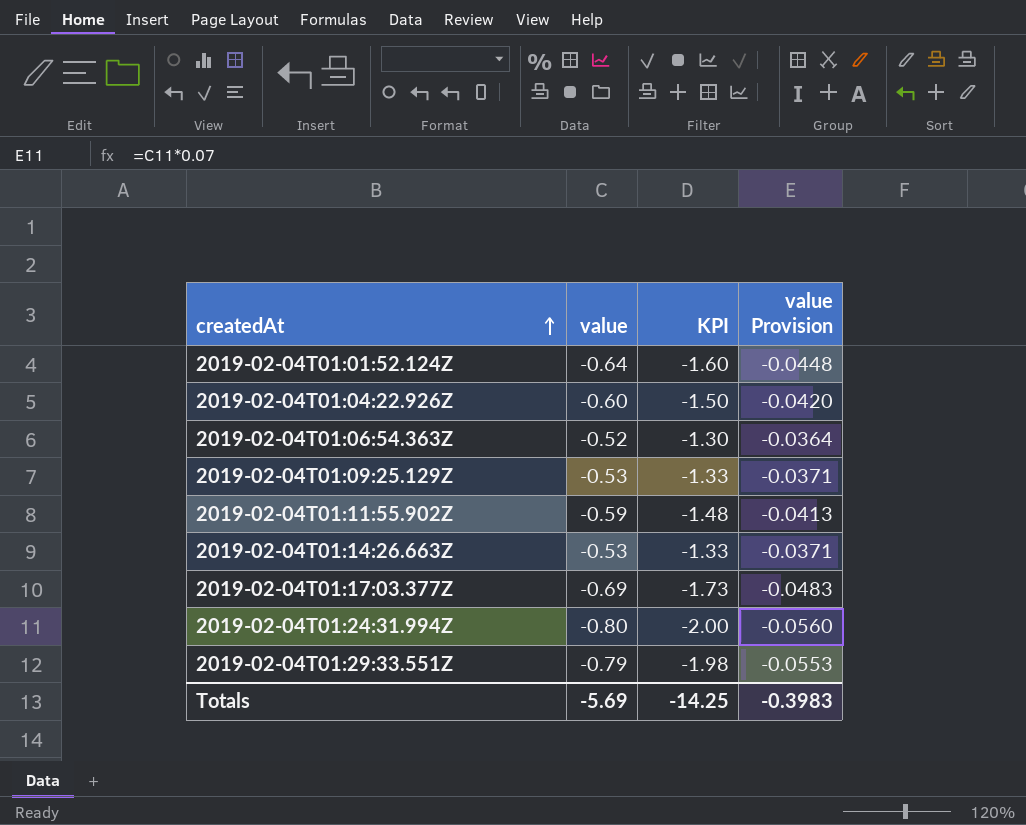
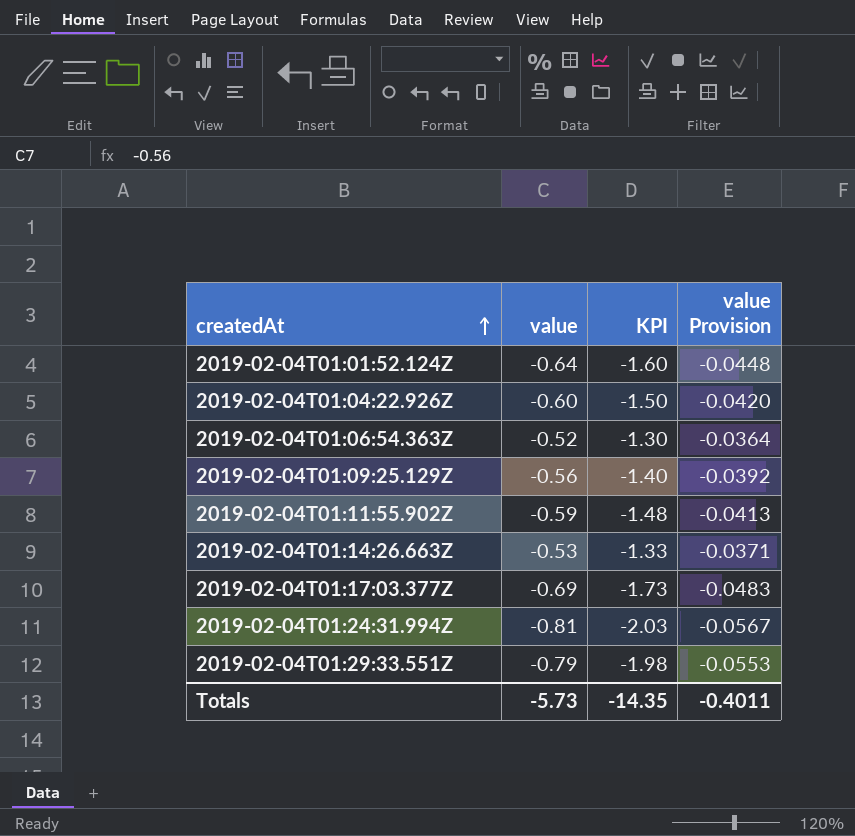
2019-02-04T01:09:25.129Z | value: -0.53 -> -0.56
2019-02-04T01:09:25.129Z | KPI: -1.33 -> -1.40
2019-02-04T01:09:25.129Z | value Provision: -0.0371 -> -0.0392
2019-02-04T01:24:31.994Z | value: -0.80 -> -0.81
2019-02-04T01:24:31.994Z | KPI: -2.00 -> -2.03
2019-02-04T01:24:31.994Z | value Provision: -0.0560 -> -0.0567
Totals | value: -5.69 -> -5.73
Totals | KPI: -14.25 -> -14.35
Totals | value Provision: -0.3983 -> -0.4011

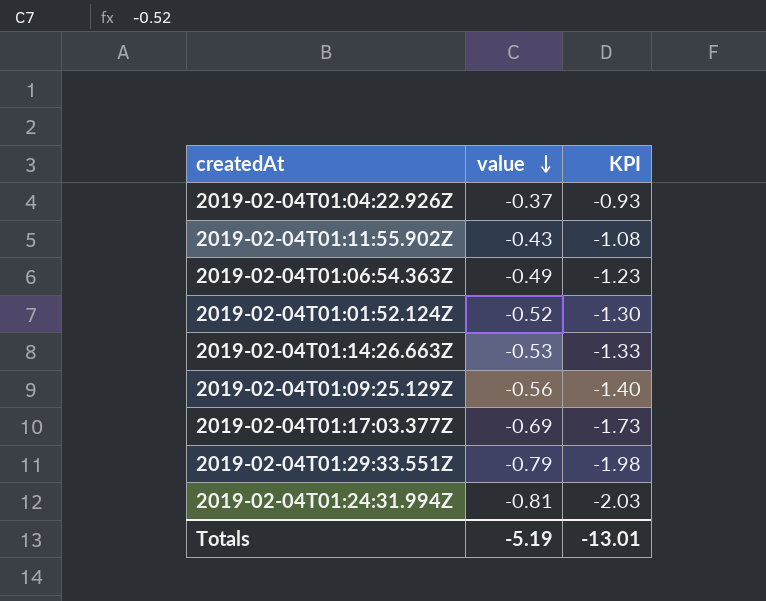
row order: createdAt ascending -> value descending
column value Provision | formula: [value] * 0.07 -> none
2019-02-04T01:04:22.926Z | value: -0.60 -> -0.37
2019-02-04T01:04:22.926Z | KPI: -1.50 -> -0.93
2019-02-04T01:11:55.902Z | value: -0.59 -> -0.43
2019-02-04T01:11:55.902Z | KPI: -1.48 -> -1.08
2019-02-04T01:06:54.363Z | value: -0.52 -> -0.49
2019-02-04T01:06:54.363Z | KPI: -1.30 -> -1.23
2019-02-04T01:01:52.124Z | value: -0.64 -> -0.52
2019-02-04T01:01:52.124Z | KPI: -1.60 -> -1.30
Totals | value: -5.73 -> -5.19
Totals | KPI: -14.35 -> -13.01

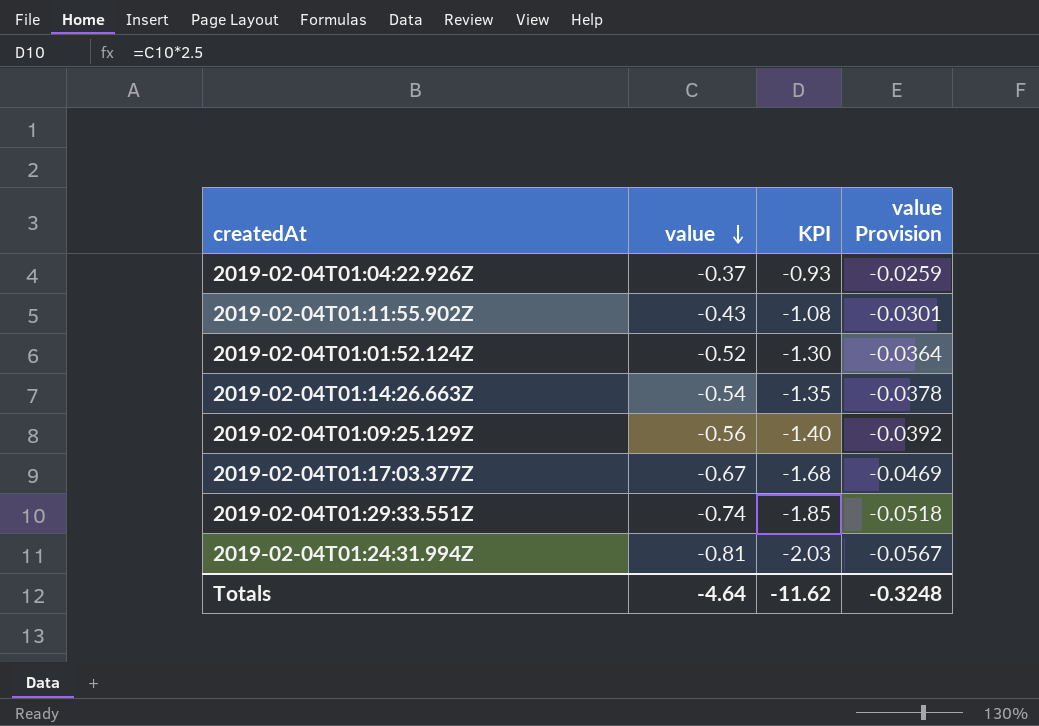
column value Provision | formula: none -> [value] * 0.07
row 2019-02-04T01:06:54.363Z: -0.49 | -1.23 -> none
2019-02-04T01:14:26.663Z | value: -0.53 -> -0.54
2019-02-04T01:14:26.663Z | KPI: -1.33 -> -1.35
2019-02-04T01:17:03.377Z | value: -0.69 -> -0.67
2019-02-04T01:17:03.377Z | KPI: -1.73 -> -1.68
2019-02-04T01:29:33.551Z | value: -0.79 -> -0.74
2019-02-04T01:29:33.551Z | KPI: -1.98 -> -1.85
Totals | value: -5.19 -> -4.64
Totals | KPI: -13.01 -> -11.62

